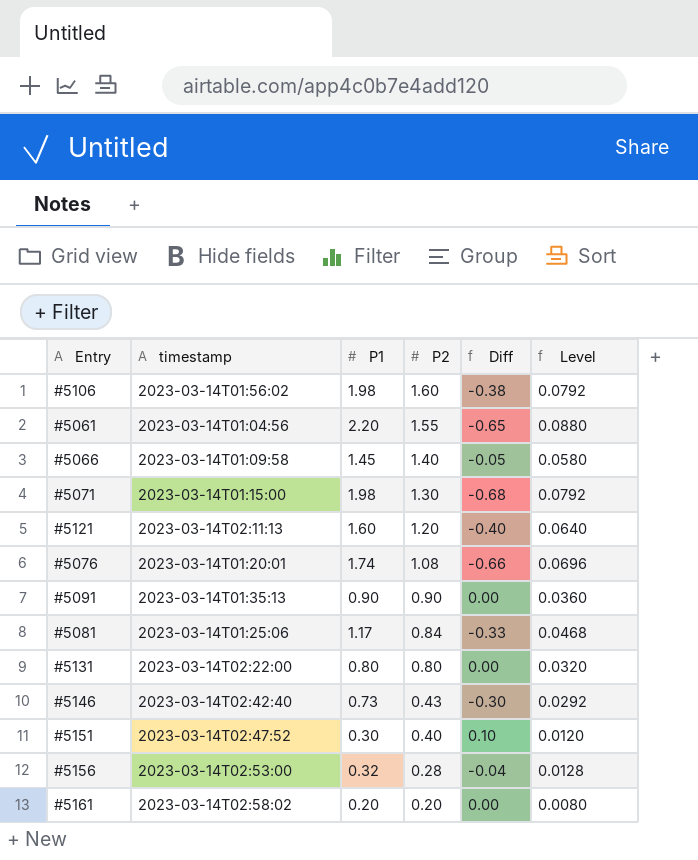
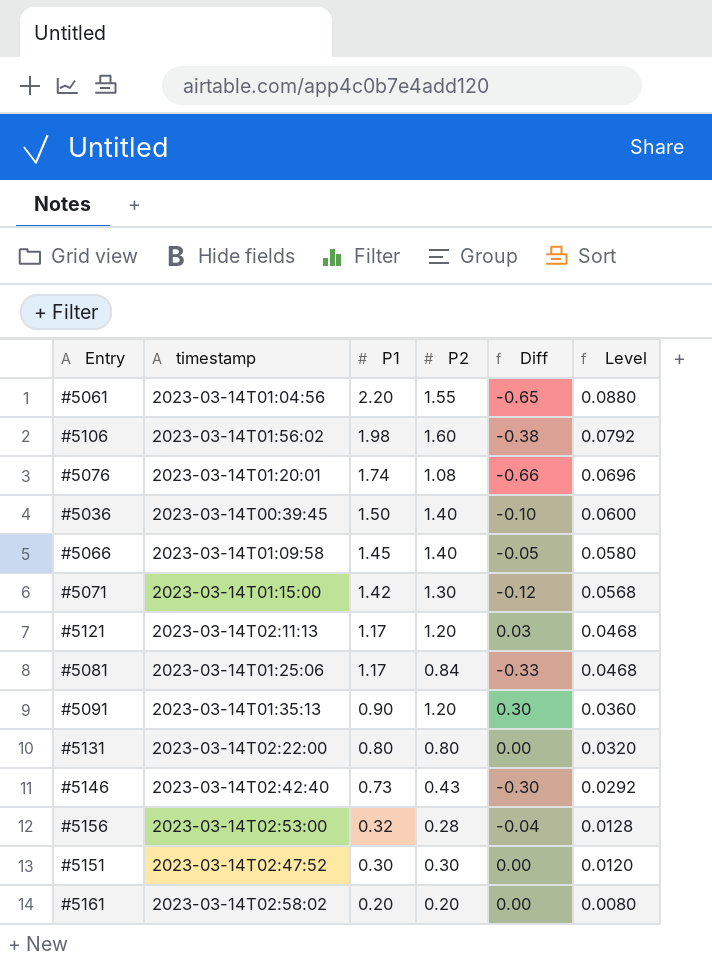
row order: P2 descending -> P1 descending
row #5036: none -> 2023-03-14T00:39:45 | 1.50 | 1.40 | -0.10 | 0.0600
#5071 | P1: 1.98 -> 1.42
#5071 | Diff: -0.68 -> -0.12
#5071 | Level: 0.0792 -> 0.0568
#5121 | P1: 1.60 -> 1.17
#5121 | Diff: -0.40 -> 0.03
#5121 | Level: 0.0640 -> 0.0468
#5091 | P2: 0.90 -> 1.20
#5091 | Diff: 0.00 -> 0.30
#5151 | P2: 0.40 -> 0.30
#5151 | Diff: 0.10 -> 0.00

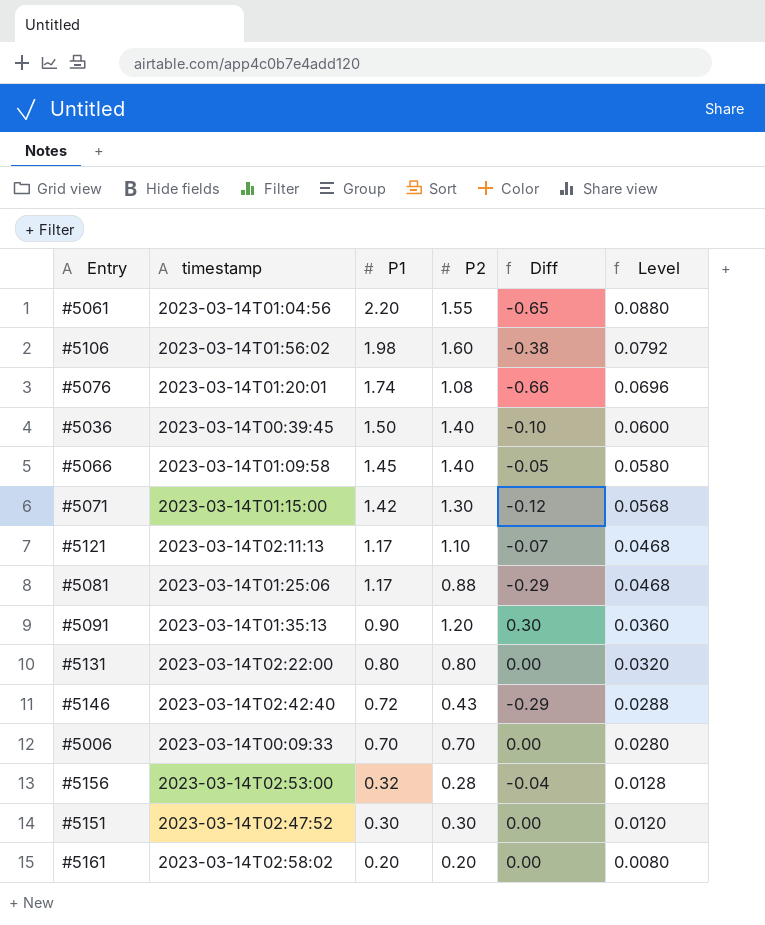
#5121 | P2: 1.20 -> 1.10
#5121 | Diff: 0.03 -> -0.07
#5081 | P2: 0.84 -> 0.88
#5081 | Diff: -0.33 -> -0.29
#5146 | P1: 0.73 -> 0.72
#5146 | Diff: -0.30 -> -0.29
#5146 | Level: 0.0292 -> 0.0288
row #5006: none -> 2023-03-14T00:09:33 | 0.70 | 0.70 | 0.00 | 0.0280

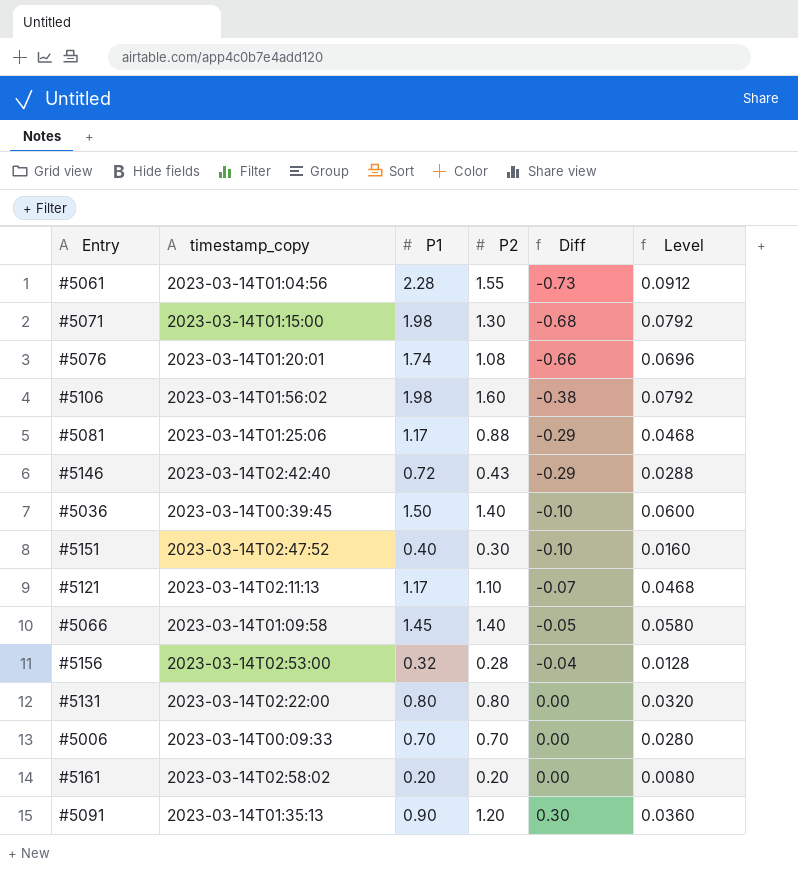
row order: P1 descending -> Diff ascending
column name: timestamp -> timestamp_copy
#5061 | P1: 2.20 -> 2.28
#5061 | Diff: -0.65 -> -0.73
#5061 | Level: 0.0880 -> 0.0912
#5071 | P1: 1.42 -> 1.98
#5071 | Diff: -0.12 -> -0.68
#5071 | Level: 0.0568 -> 0.0792
#5151 | P1: 0.30 -> 0.40
#5151 | Diff: 0.00 -> -0.10
#5151 | Level: 0.0120 -> 0.0160

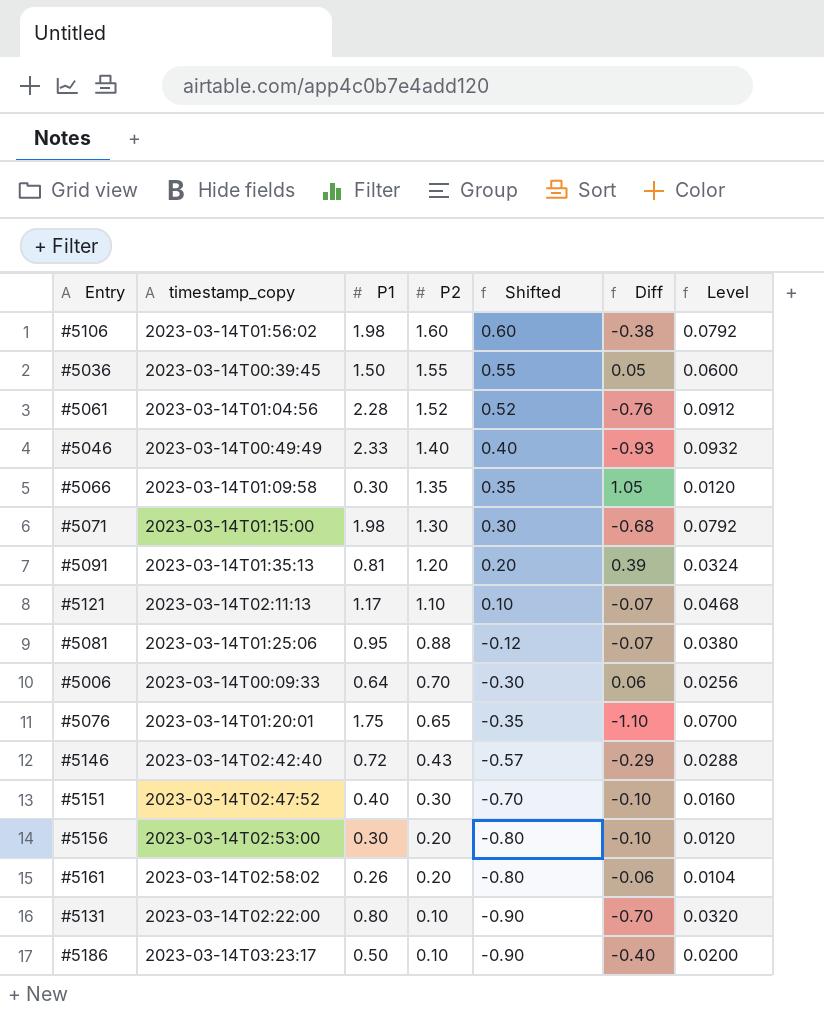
row order: Diff ascending -> P2 descending
column Shifted | formula: none -> [P2] - 1
#5036 | P2: 1.40 -> 1.55
#5036 | Diff: -0.10 -> 0.05
#5061 | P2: 1.55 -> 1.52
#5061 | Diff: -0.73 -> -0.76
row #5046: none -> 2023-03-14T00:49:49 | 2.33 | 1.40 | 0.40 | -0.93 | 0.0932
#5066 | P1: 1.45 -> 0.30
#5066 | P2: 1.40 -> 1.35
#5066 | Diff: -0.05 -> 1.05
#5066 | Level: 0.0580 -> 0.0120
#5091 | P1: 0.90 -> 0.81
#5091 | Diff: 0.30 -> 0.39
#5091 | Level: 0.0360 -> 0.0324
#5081 | P1: 1.17 -> 0.95
#5081 | Diff: -0.29 -> -0.07
#5081 | Level: 0.0468 -> 0.0380
#5006 | P1: 0.70 -> 0.64
#5006 | Diff: 0.00 -> 0.06
#5006 | Level: 0.0280 -> 0.0256
#5076 | P1: 1.74 -> 1.75
#5076 | P2: 1.08 -> 0.65
#5076 | Diff: -0.66 -> -1.10
#5076 | Level: 0.0696 -> 0.0700
#5156 | P1: 0.32 -> 0.30
#5156 | P2: 0.28 -> 0.20
#5156 | Diff: -0.04 -> -0.10
#5156 | Level: 0.0128 -> 0.0120
#5161 | P1: 0.20 -> 0.26
#5161 | Diff: 0.00 -> -0.06
#5161 | Level: 0.0080 -> 0.0104
#5131 | P2: 0.80 -> 0.10
#5131 | Diff: 0.00 -> -0.70
row #5186: none -> 2023-03-14T03:23:17 | 0.50 | 0.10 | -0.90 | -0.40 | 0.0200

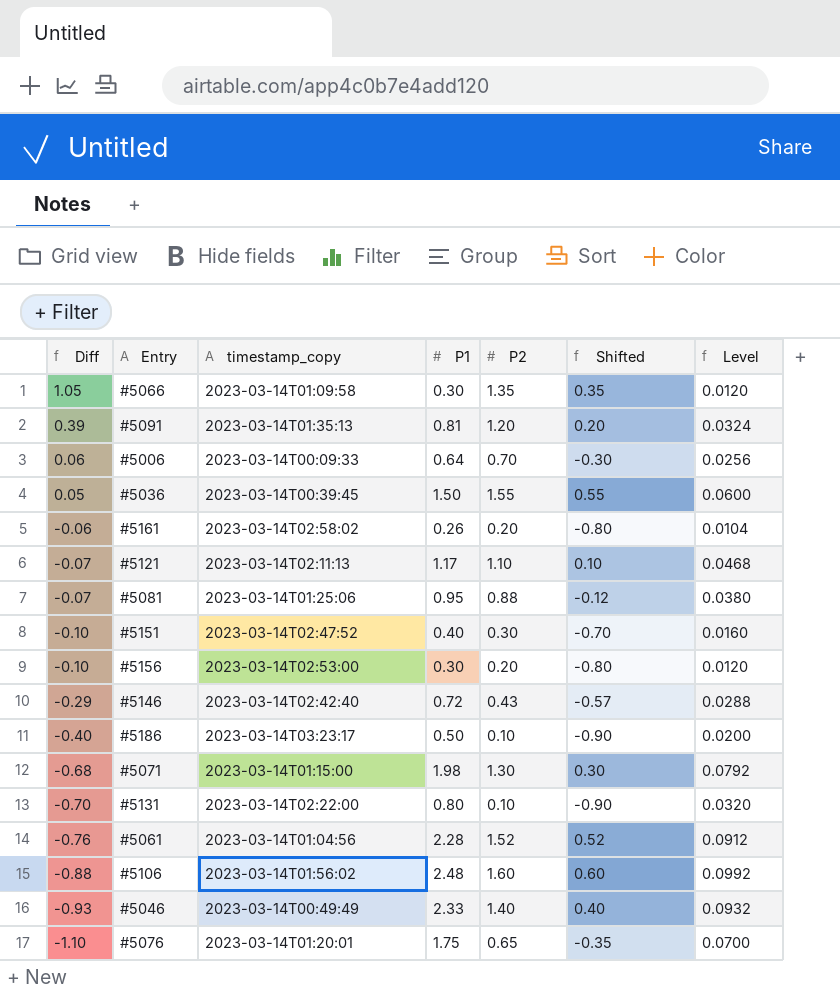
row order: P2 descending -> Diff descending
column Diff | position: 6 -> 1
#5106 | Diff: -0.38 -> -0.88
#5106 | P1: 1.98 -> 2.48
#5106 | Level: 0.0792 -> 0.0992

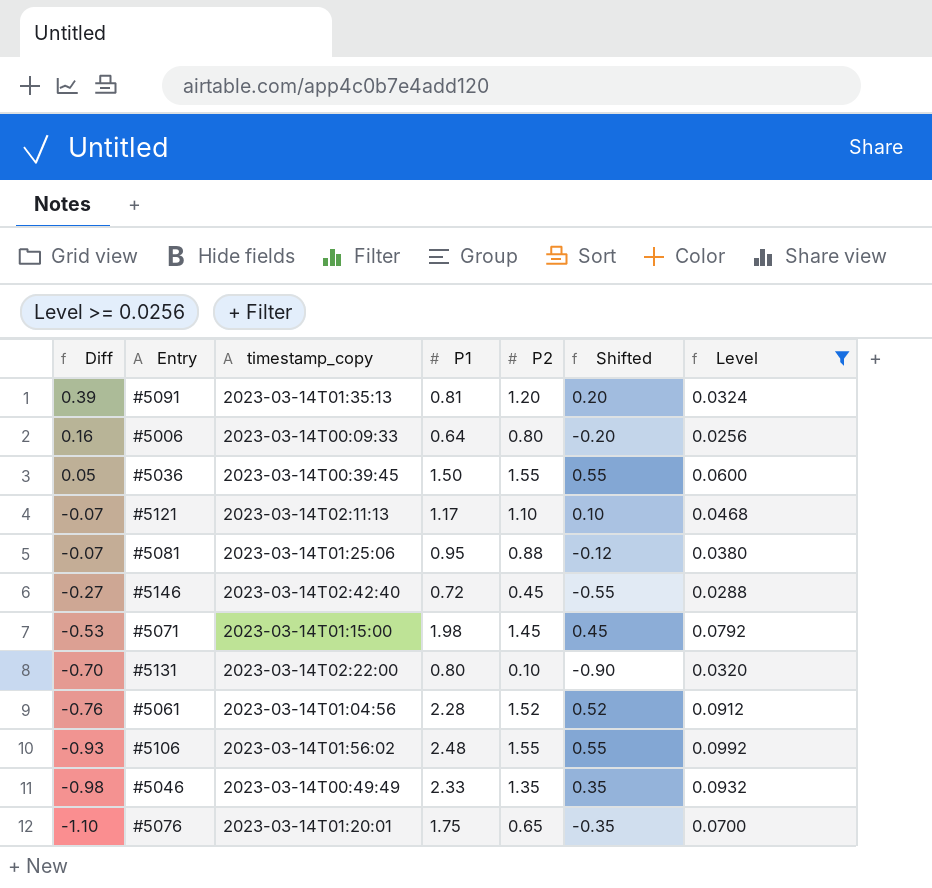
filter: none -> Level >= 0.0256
#5006 | Diff: 0.06 -> 0.16
#5006 | P2: 0.70 -> 0.80
#5006 | Shifted: -0.30 -> -0.20
#5146 | Diff: -0.29 -> -0.27
#5146 | P2: 0.43 -> 0.45
#5146 | Shifted: -0.57 -> -0.55
#5071 | Diff: -0.68 -> -0.53
#5071 | P2: 1.30 -> 1.45
#5071 | Shifted: 0.30 -> 0.45
#5106 | Diff: -0.88 -> -0.93
#5106 | P2: 1.60 -> 1.55
#5106 | Shifted: 0.60 -> 0.55
#5046 | Diff: -0.93 -> -0.98
#5046 | P2: 1.40 -> 1.35
#5046 | Shifted: 0.40 -> 0.35

